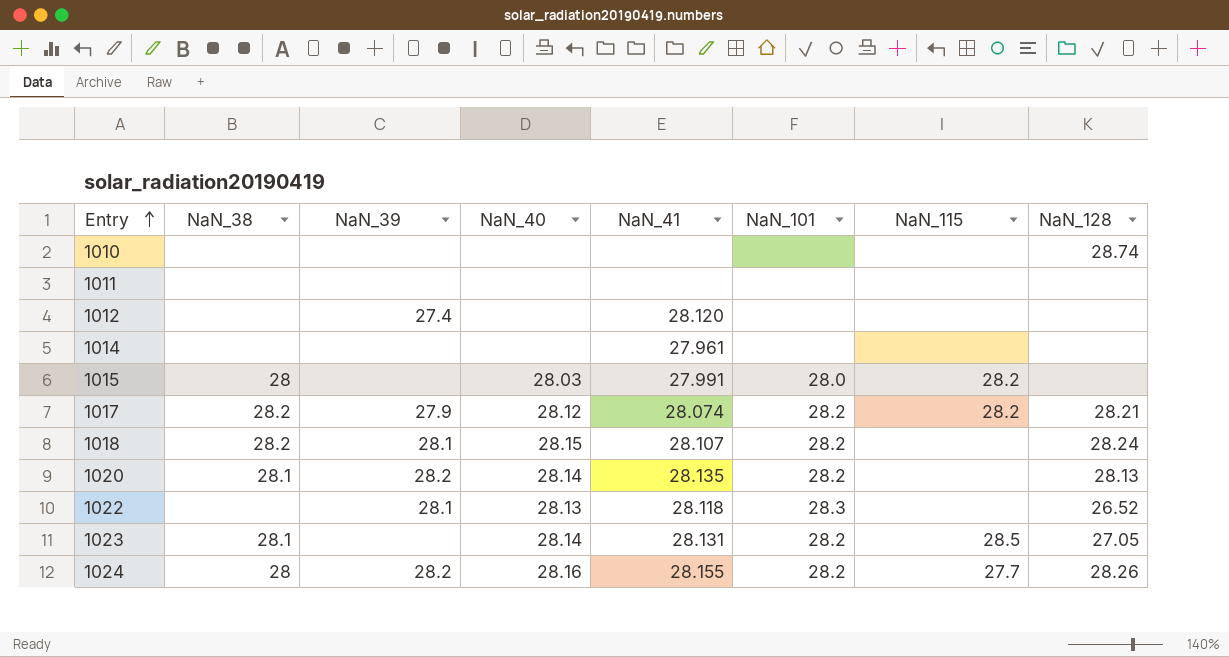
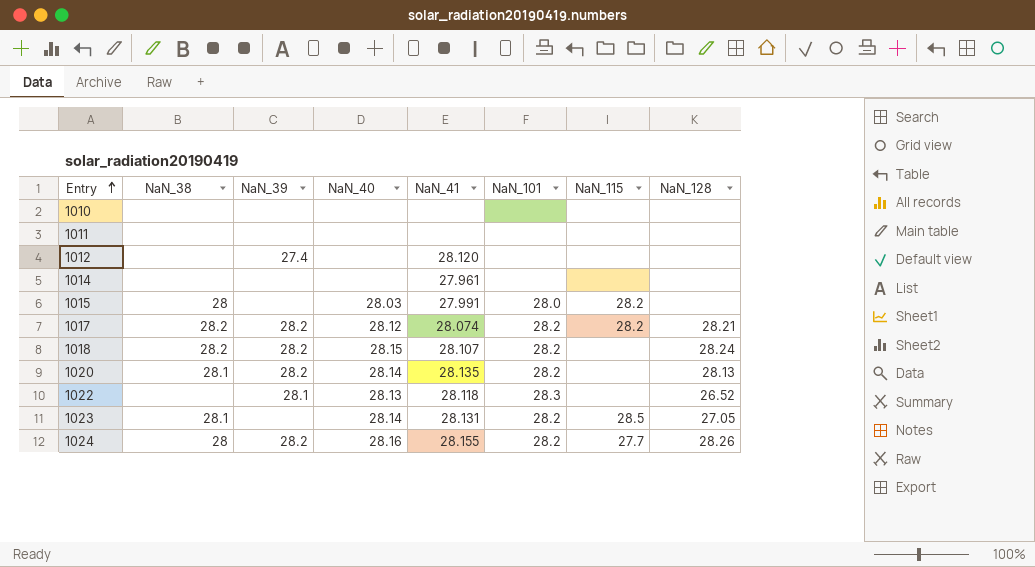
1010 | NaN_128: 28.74 -> none
1017 | NaN_39: 27.9 -> 28.2
1018 | NaN_39: 28.1 -> 28.2

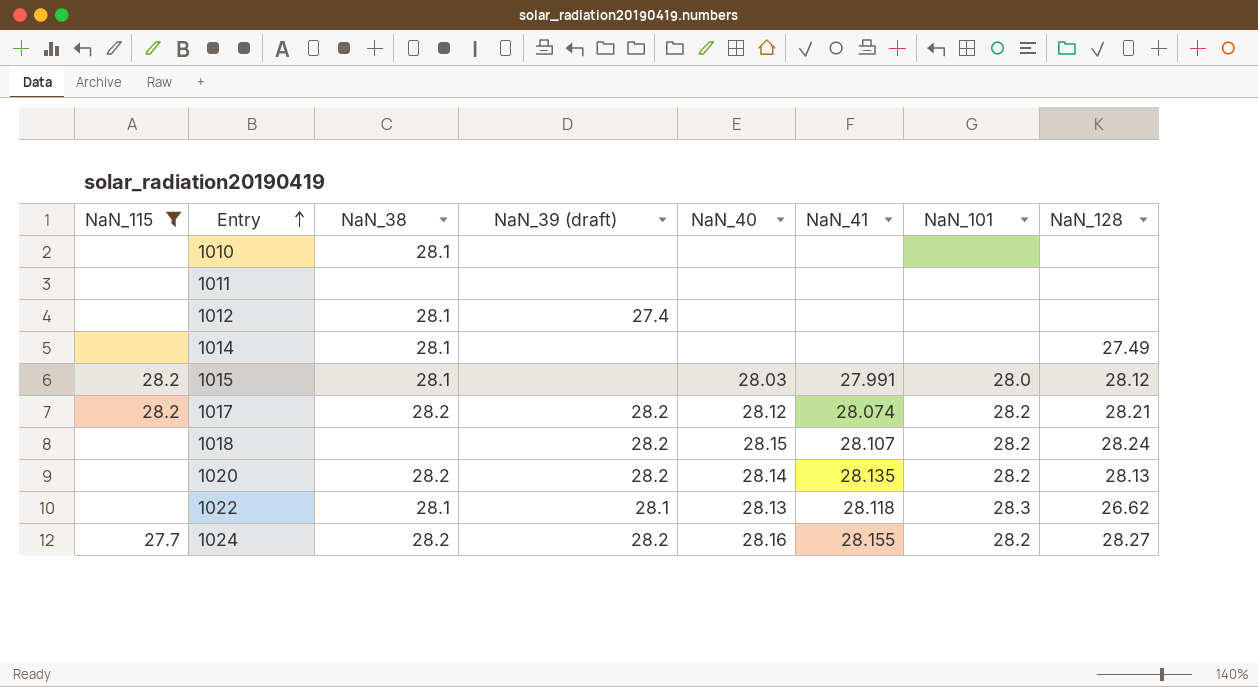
filter: none -> NaN_115 != 28.5
column NaN_115 | position: 7 -> 1
column name: NaN_39 -> NaN_39 (draft)
1010 | NaN_38: none -> 28.1
1012 | NaN_38: none -> 28.1
1012 | NaN_41: 28.120 -> none
1014 | NaN_38: none -> 28.1
1014 | NaN_41: 27.961 -> none
1014 | NaN_128: none -> 27.49
1015 | NaN_38: 28 -> 28.1
1015 | NaN_128: none -> 28.12
1018 | NaN_38: 28.2 -> none
1020 | NaN_38: 28.1 -> 28.2
1022 | NaN_38: none -> 28.1
1022 | NaN_128: 26.52 -> 26.62
1024 | NaN_38: 28 -> 28.2
1024 | NaN_128: 28.26 -> 28.27

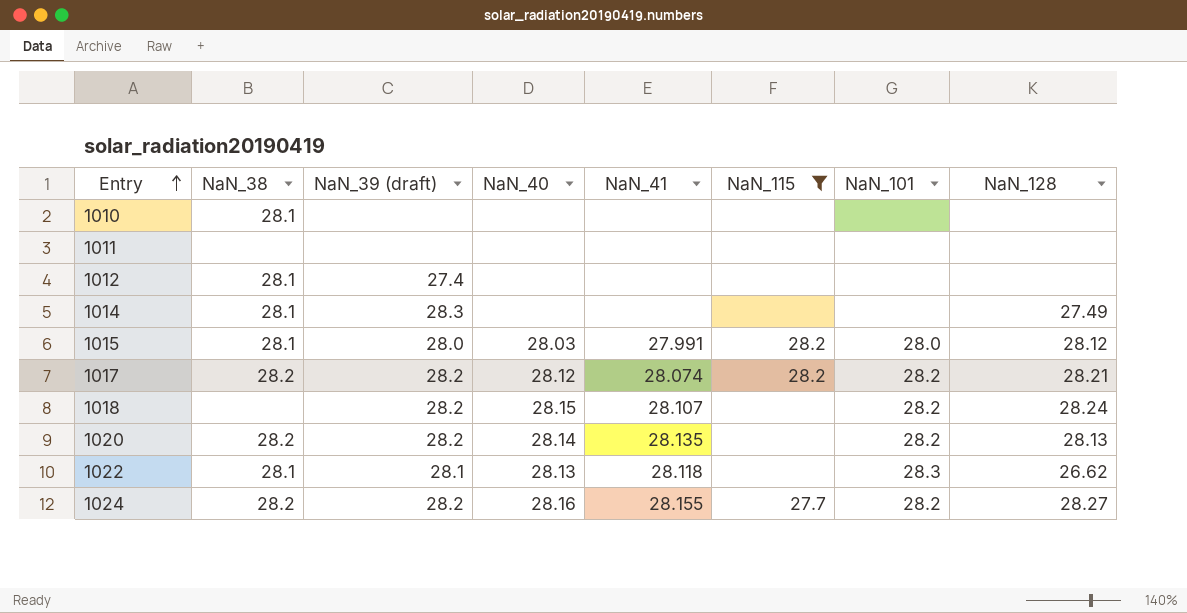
column NaN_115 | position: 1 -> 6
1014 | NaN_39 (draft): none -> 28.3
1015 | NaN_39 (draft): none -> 28.0

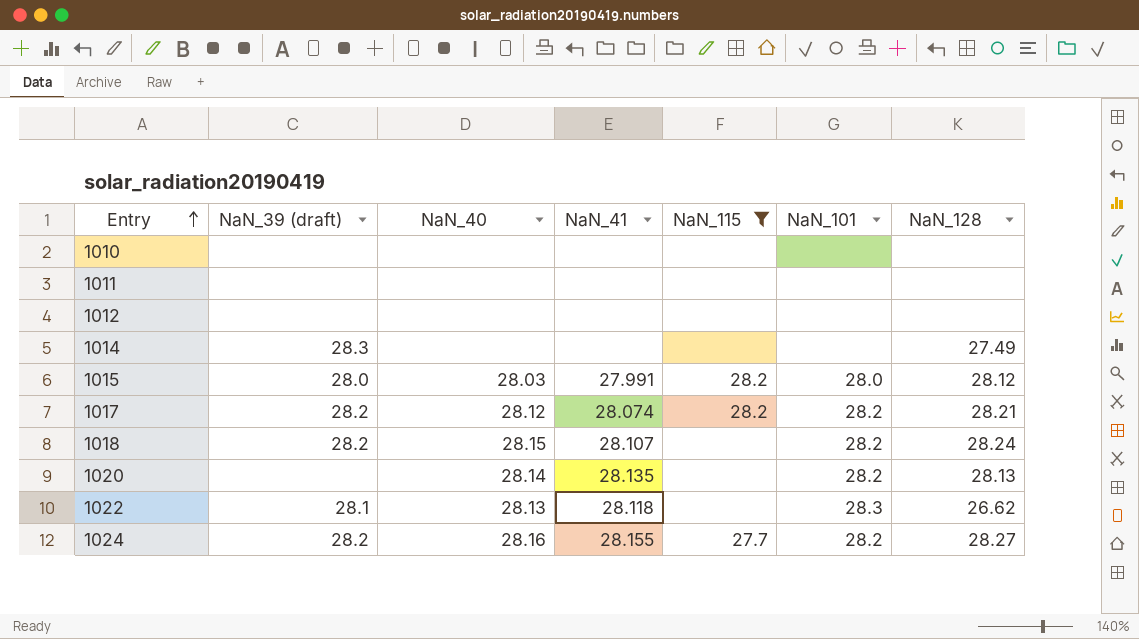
column NaN_38 | position: 2 -> none
1012 | NaN_39 (draft): 27.4 -> none
1020 | NaN_39 (draft): 28.2 -> none

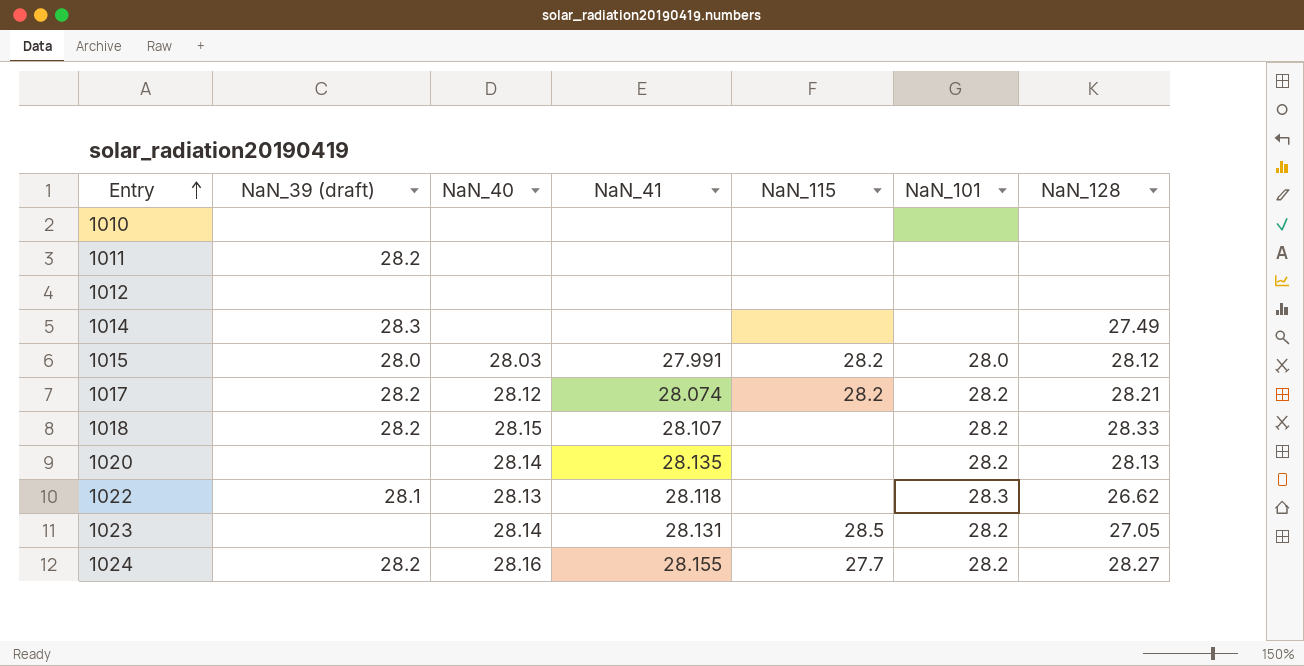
filter: NaN_115 != 28.5 -> none
1011 | NaN_39 (draft): none -> 28.2
1018 | NaN_128: 28.24 -> 28.33

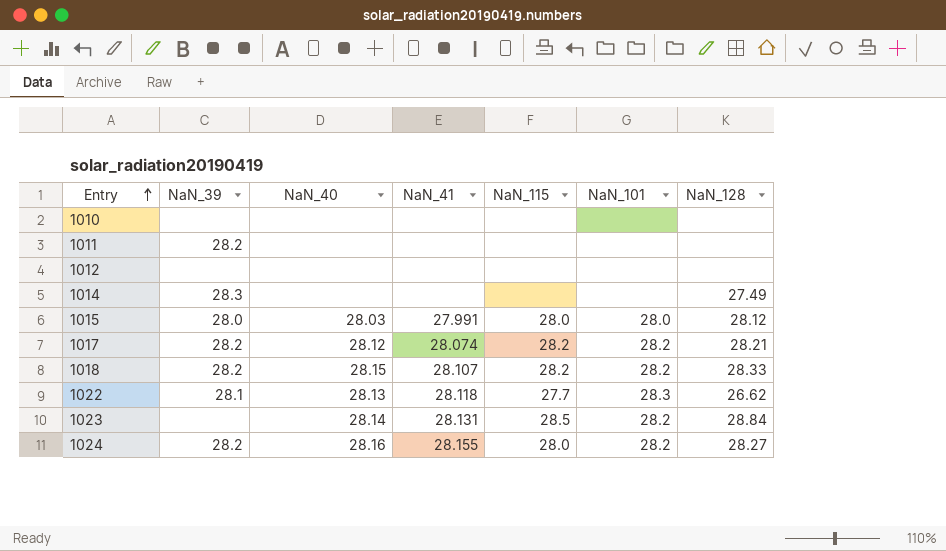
column name: NaN_39 (draft) -> NaN_39
row 1020: none | 28.14 | 28.135 | none | 28.2 | 28.13 -> none
1015 | NaN_115: 28.2 -> 28.0
1018 | NaN_115: none -> 28.2
1022 | NaN_115: none -> 27.7
1023 | NaN_128: 27.05 -> 28.84
1024 | NaN_115: 27.7 -> 28.0

